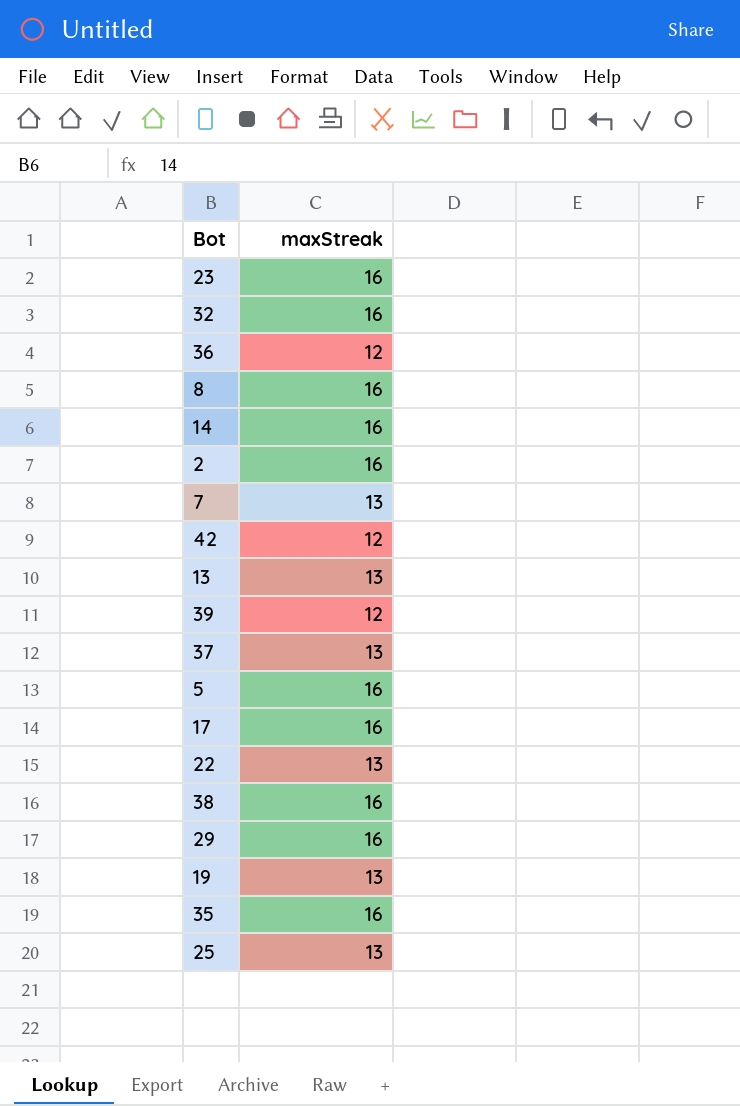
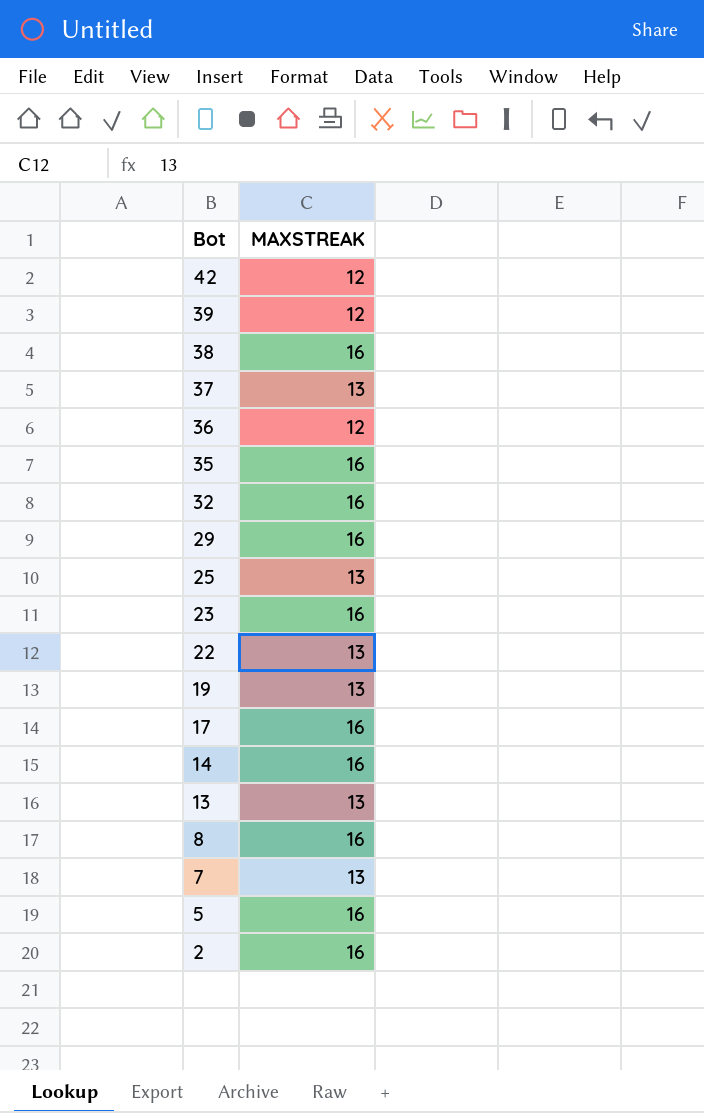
row order: none -> Bot descending
column name: maxStreak -> MAXSTREAK

